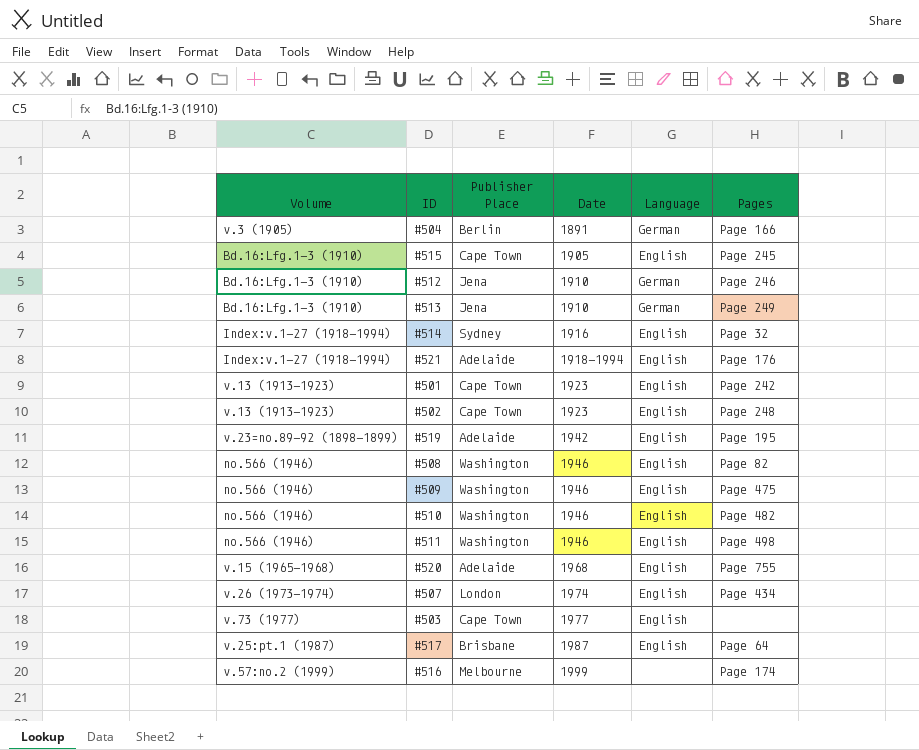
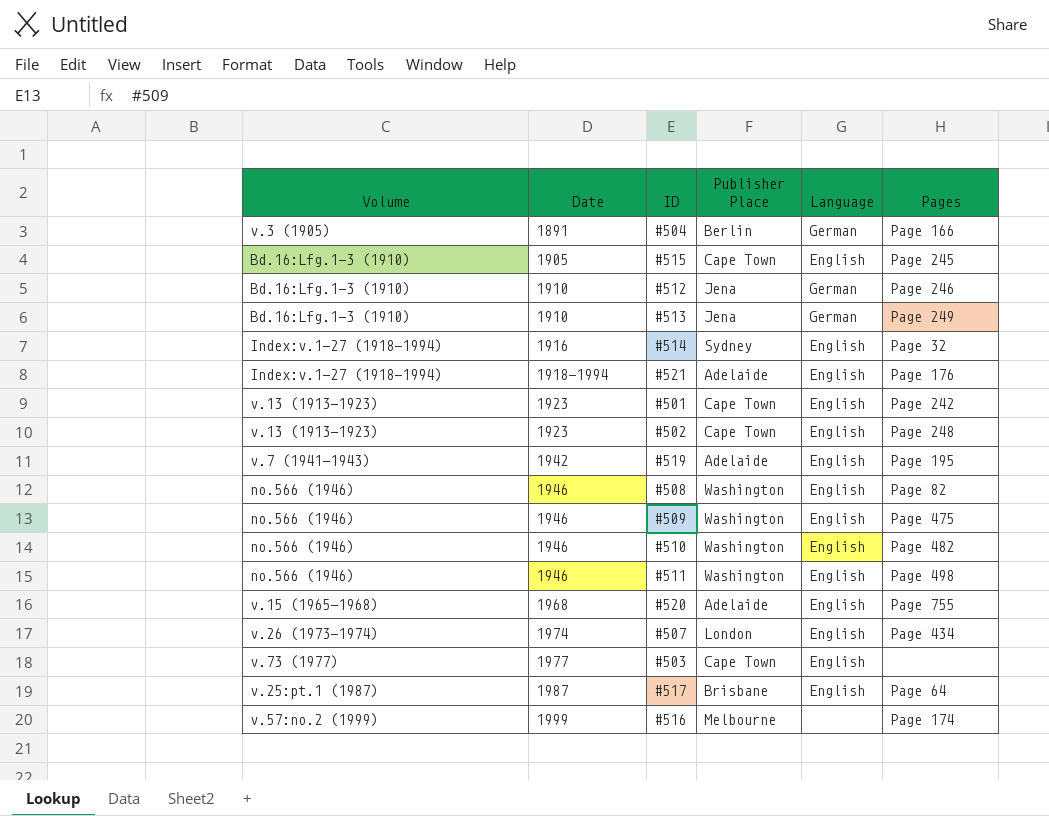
column Date | position: 4 -> 2
#519 | Volume: v.23=no.89-92 (1898-1899) -> v.7 (1941-1943)

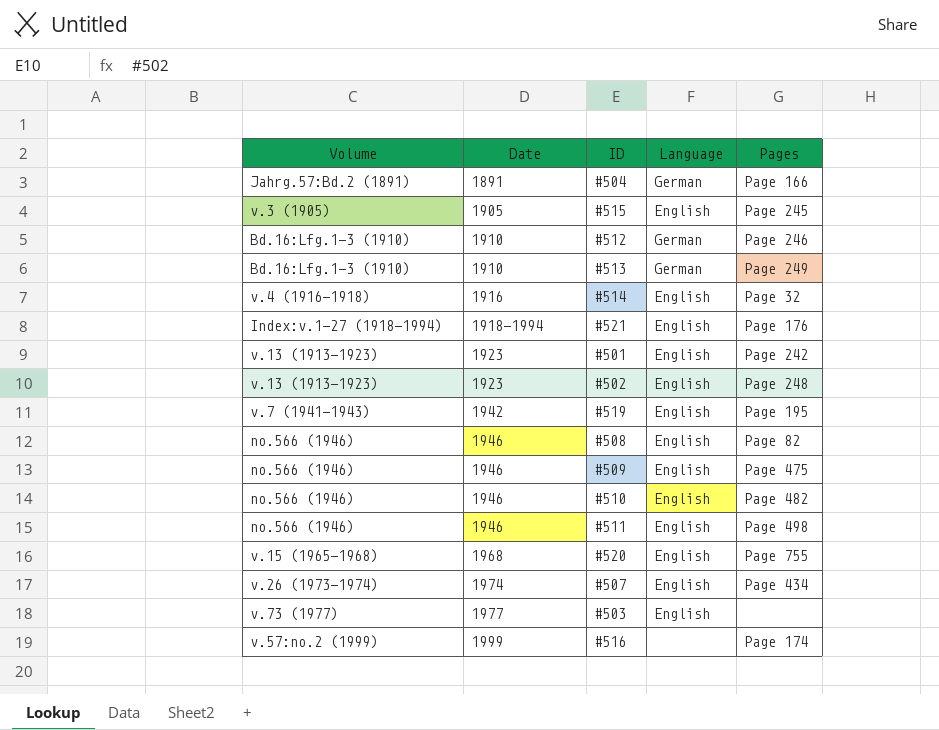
column Publisher Place | position: 4 -> none
row #517: v.25:pt.1 (1987) | 1987 | Brisbane | English | Page 64 -> none
#504 | Volume: v.3 (1905) -> Jahrg.57:Bd.2 (1891)
#515 | Volume: Bd.16:Lfg.1-3 (1910) -> v.3 (1905)
#514 | Volume: Index:v.1-27 (1918-1994) -> v.4 (1916-1918)

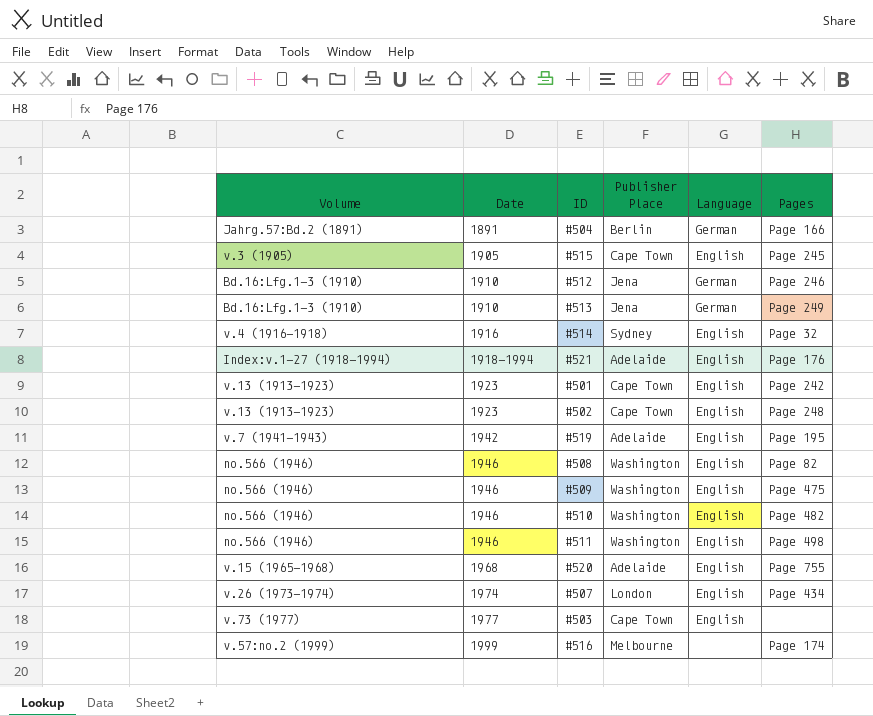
column Publisher Place | position: none -> 4

